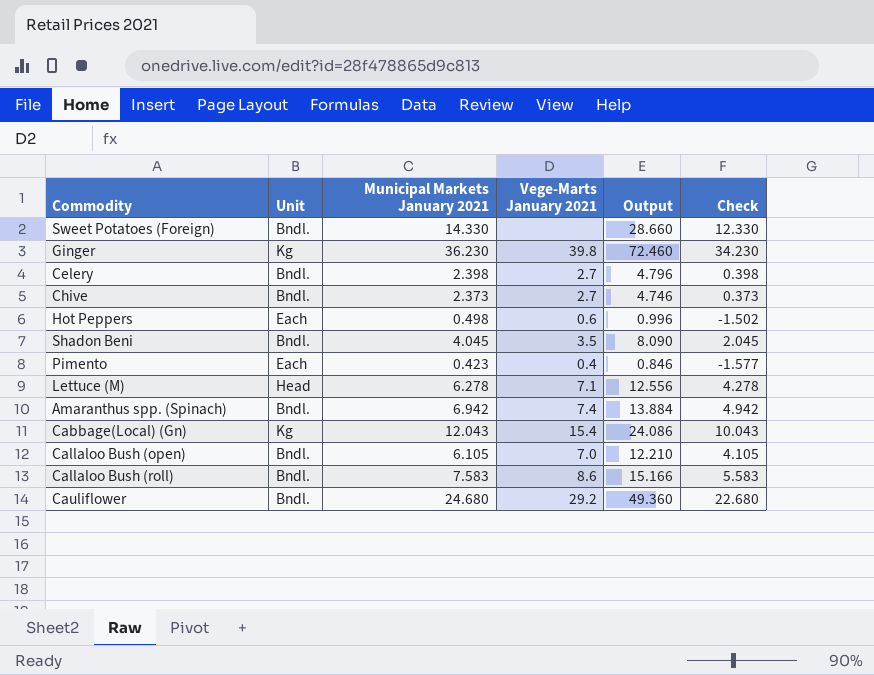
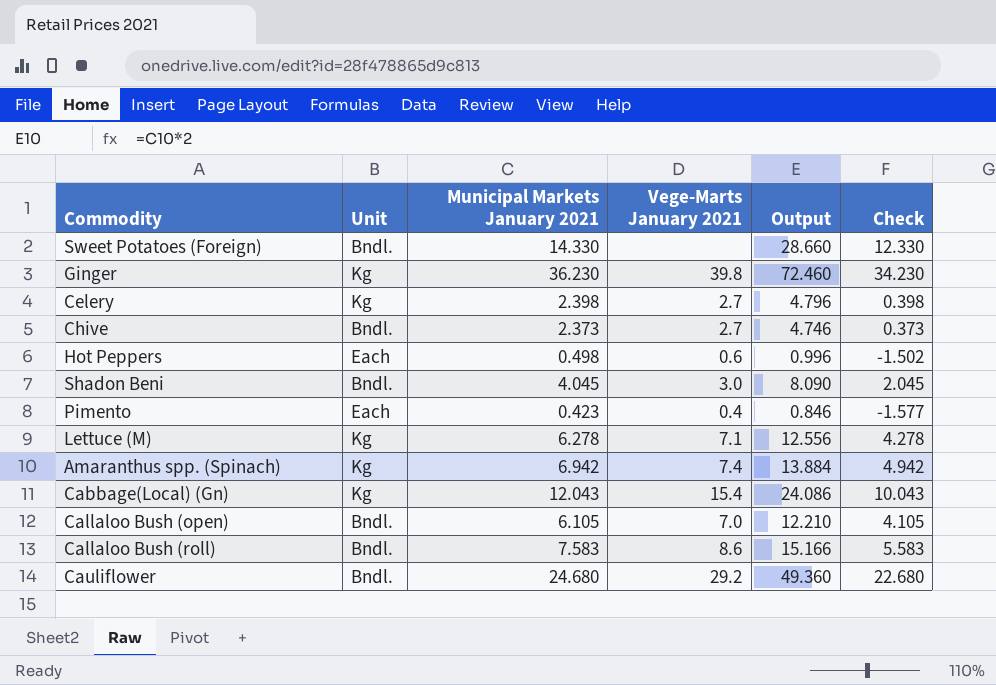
Celery | Unit: Bndl. -> Kg
Shadon Beni | Vege-Marts January 2021: 3.5 -> 3.0
Lettuce (M) | Unit: Head -> Kg
Amaranthus spp. (Spinach) | Unit: Bndl. -> Kg

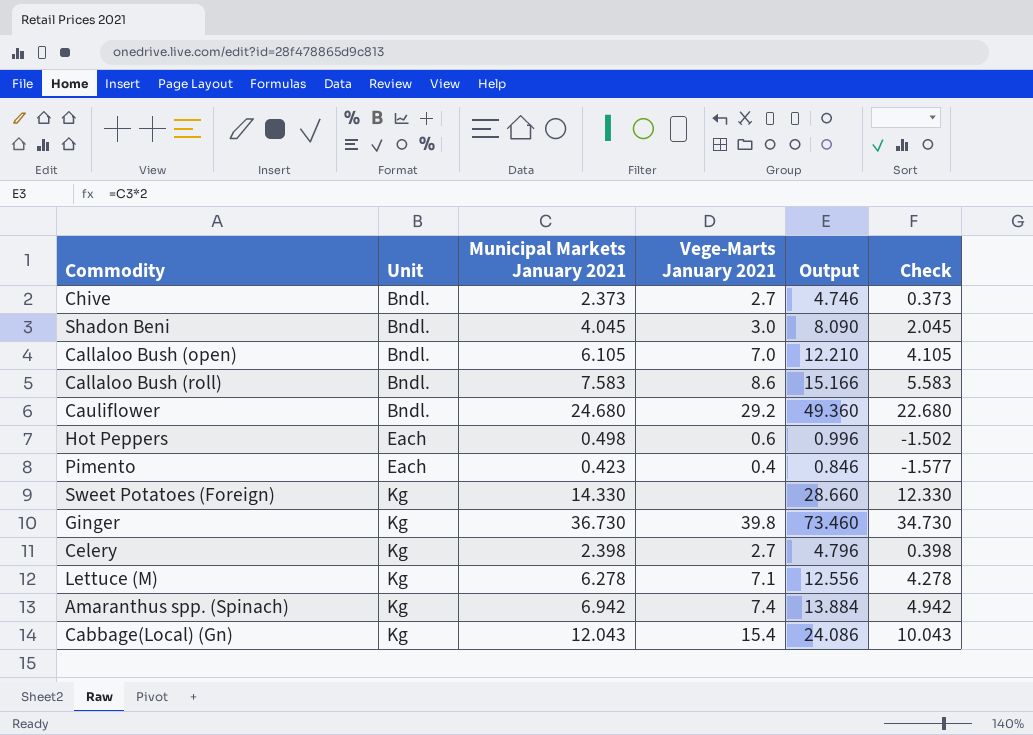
row order: none -> Unit ascending
Sweet Potatoes (Foreign) | Unit: Bndl. -> Kg
Ginger | Municipal Markets January 2021: 36.230 -> 36.730
Ginger | Output: 72.460 -> 73.460
Ginger | Check: 34.230 -> 34.730

